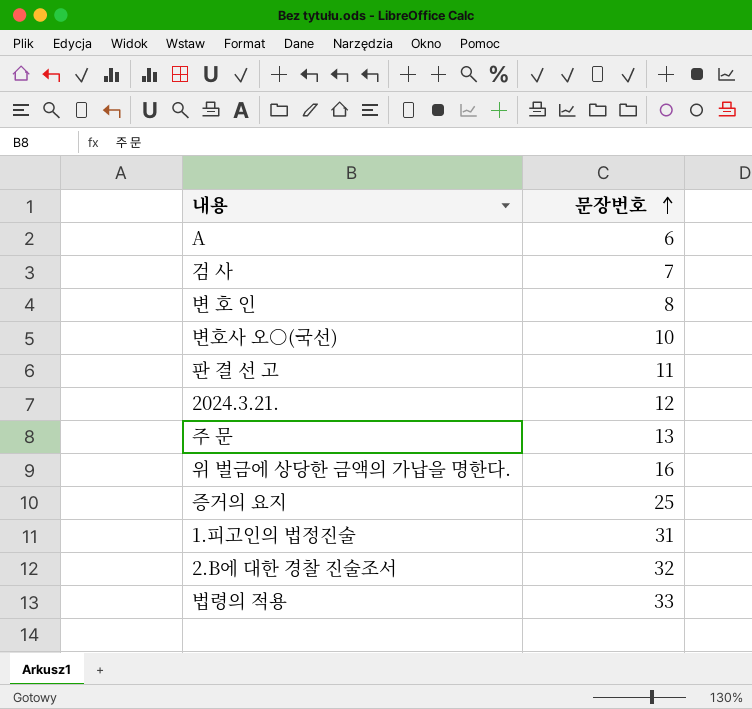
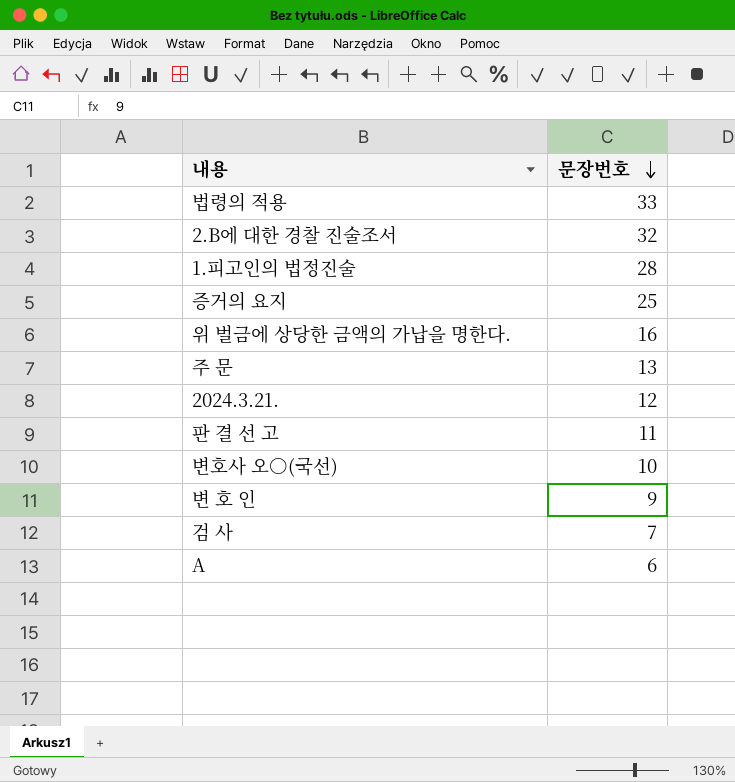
row order: 문장번호 ascending -> 문장번호 descending
1.피고인의 법정진술 | 문장번호: 31 -> 28
변 호 인 | 문장번호: 8 -> 9

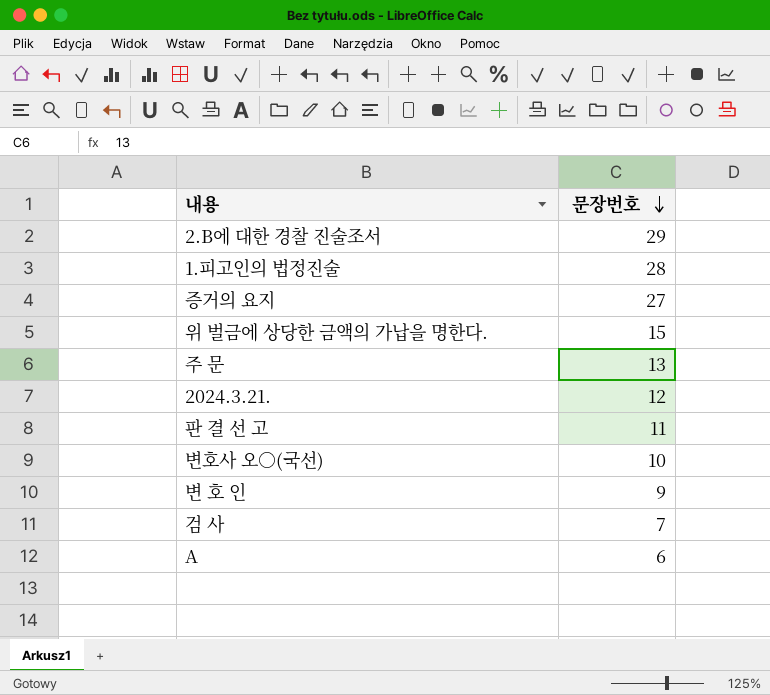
row 법령의 적용: 33 -> none
2.B에 대한 경찰 진술조서 | 문장번호: 32 -> 29
증거의 요지 | 문장번호: 25 -> 27
위 벌금에 상당한 금액의 가납을 명한다. | 문장번호: 16 -> 15

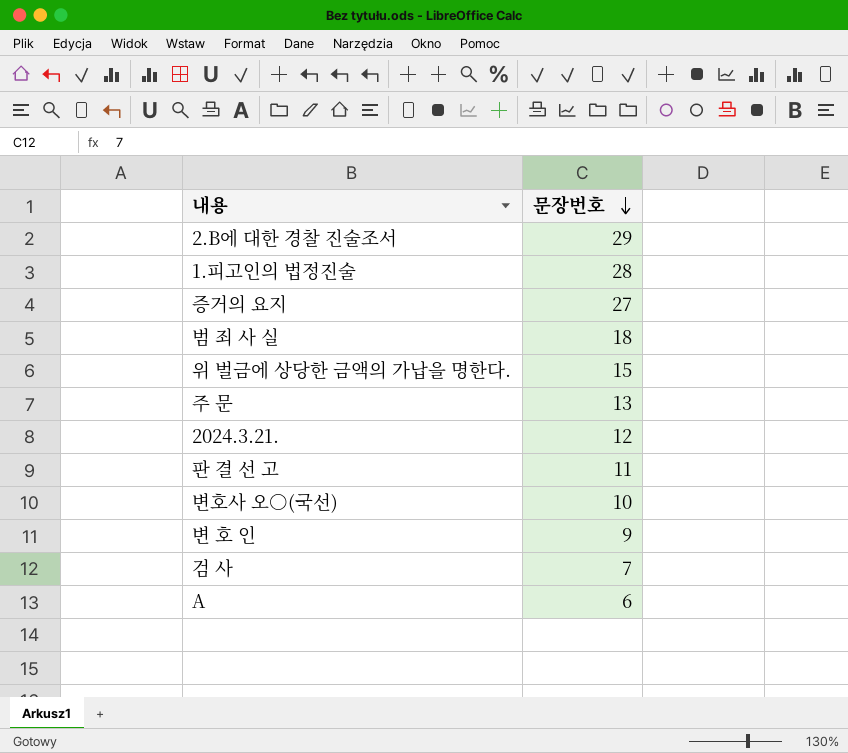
row 범 죄 사 실: none -> 18

